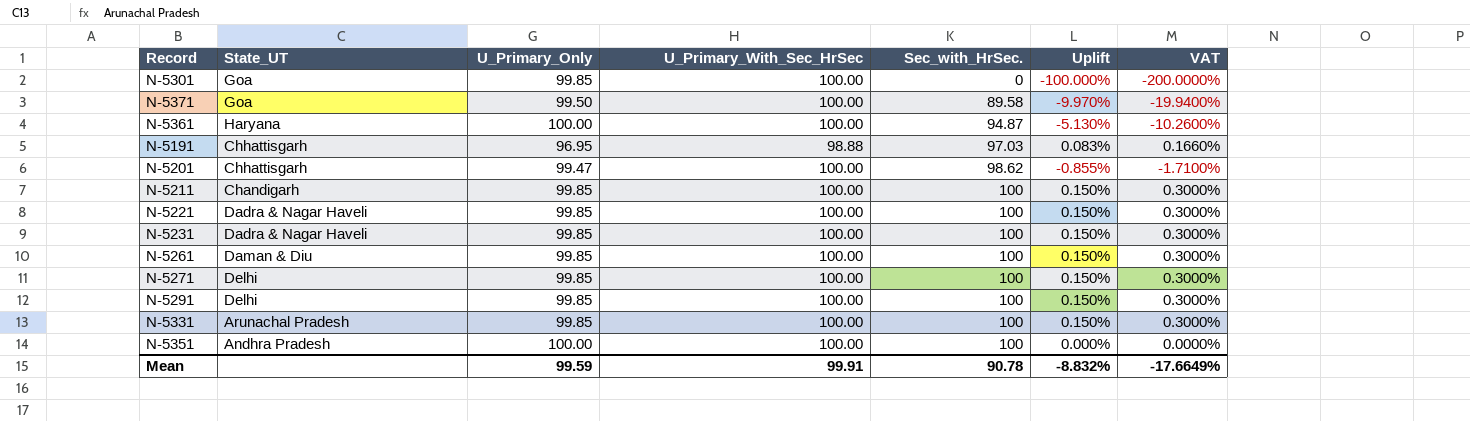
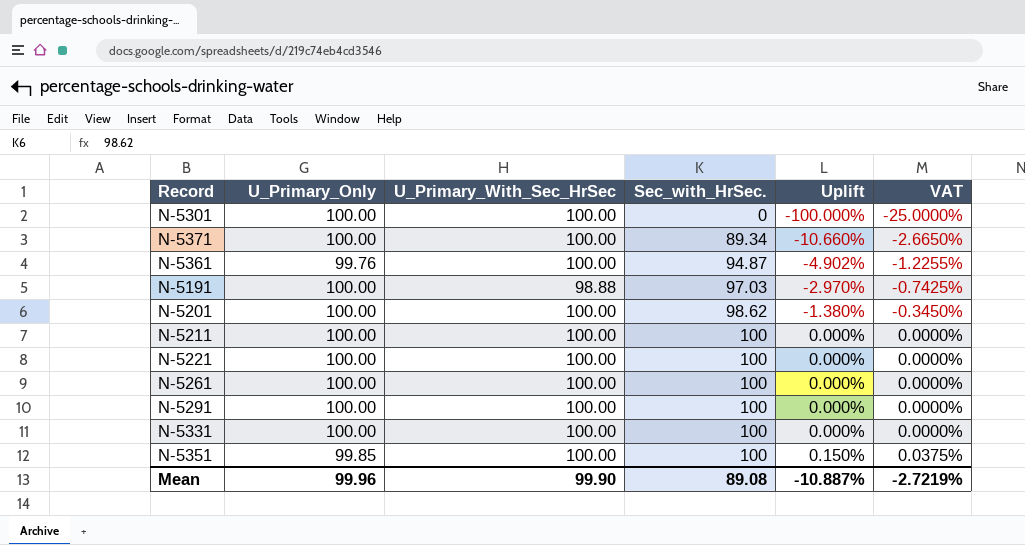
column State_UT | position: 2 -> none
column VAT | formula: [Uplift] * 2 -> [Uplift] * 0.25
row N-5231: Dadra & Nagar Haveli | 99.85 | 100.00 | 100 | 0.150% | 0.3000% -> none
row N-5271: Delhi | 99.85 | 100.00 | 100 | 0.150% | 0.3000% -> none
N-5301 | U_Primary_Only: 99.85 -> 100.00
N-5371 | U_Primary_Only: 99.50 -> 100.00
N-5371 | Sec_with_HrSec.: 89.58 -> 89.34
N-5371 | Uplift: -9.970% -> -10.660%
N-5361 | U_Primary_Only: 100.00 -> 99.76
N-5361 | Uplift: -5.130% -> -4.902%
N-5191 | U_Primary_Only: 96.95 -> 100.00
N-5191 | Uplift: 0.083% -> -2.970%
N-5201 | U_Primary_Only: 99.47 -> 100.00
N-5201 | Uplift: -0.855% -> -1.380%
N-5211 | U_Primary_Only: 99.85 -> 100.00
N-5211 | Uplift: 0.150% -> 0.000%
N-5221 | U_Primary_Only: 99.85 -> 100.00
N-5221 | Uplift: 0.150% -> 0.000%
N-5261 | U_Primary_Only: 99.85 -> 100.00
N-5261 | Uplift: 0.150% -> 0.000%
N-5291 | U_Primary_Only: 99.85 -> 100.00
N-5291 | Uplift: 0.150% -> 0.000%
N-5331 | U_Primary_Only: 99.85 -> 100.00
N-5331 | Uplift: 0.150% -> 0.000%
N-5351 | U_Primary_Only: 100.00 -> 99.85
N-5351 | Uplift: 0.000% -> 0.150%
Mean | U_Primary_Only: 99.59 -> 99.96
Mean | U_Primary_With_Sec_HrSec: 99.91 -> 99.90
Mean | Sec_with_HrSec.: 90.78 -> 89.08
Mean | Uplift: -8.832% -> -10.887%
Mean | VAT: -17.6649% -> -2.7219%

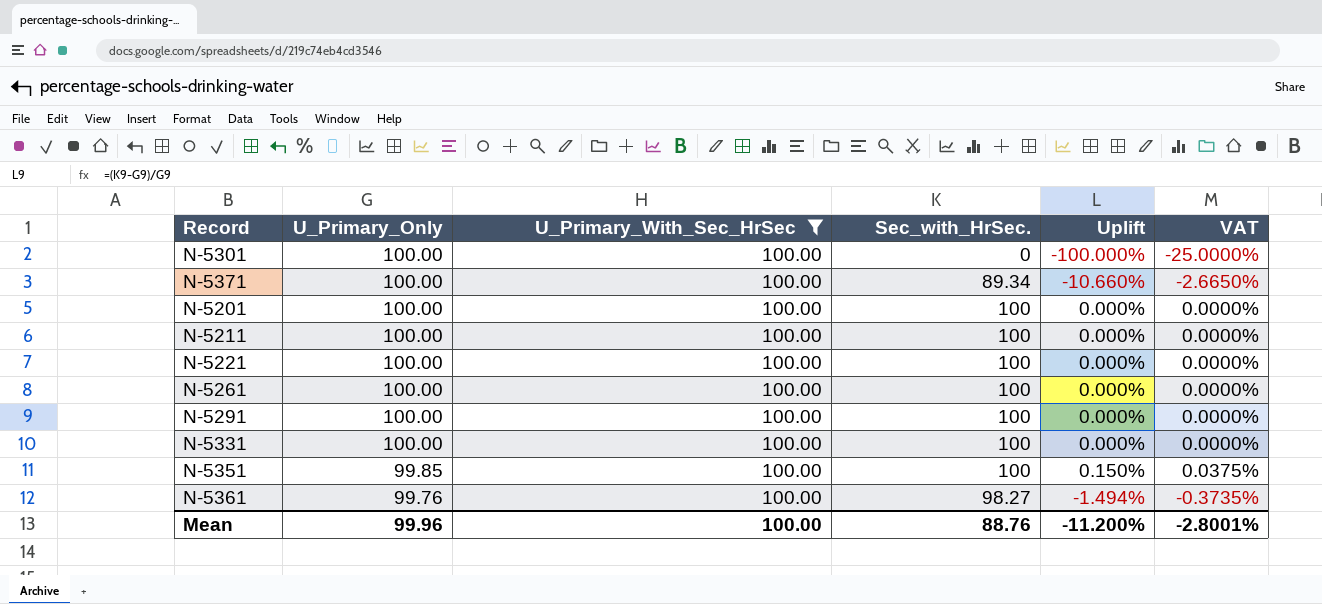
filter: none -> U_Primary_With_Sec_HrSec = 100.00
row order: Sec_with_HrSec. ascending -> U_Primary_Only descending
N-5201 | Sec_with_HrSec.: 98.62 -> 100
N-5201 | Uplift: -1.380% -> 0.000%
N-5201 | VAT: -0.3450% -> 0.0000%
N-5361 | Sec_with_HrSec.: 94.87 -> 98.27
N-5361 | Uplift: -4.902% -> -1.494%
N-5361 | VAT: -1.2255% -> -0.3735%
Mean | U_Primary_With_Sec_HrSec: 99.90 -> 100.00
Mean | Sec_with_HrSec.: 89.08 -> 88.76
Mean | Uplift: -10.887% -> -11.200%
Mean | VAT: -2.7219% -> -2.8001%

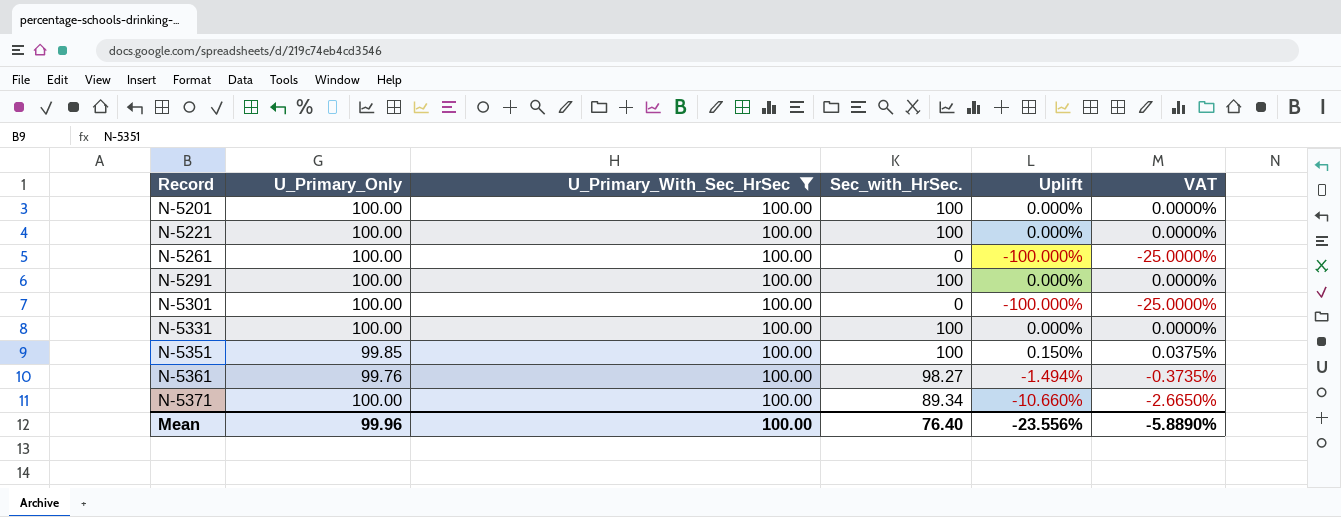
row order: U_Primary_Only descending -> Record ascending
row N-5211: 100.00 | 100.00 | 100 | 0.000% | 0.0000% -> none
N-5261 | Sec_with_HrSec.: 100 -> 0
N-5261 | Uplift: 0.000% -> -100.000%
N-5261 | VAT: 0.0000% -> -25.0000%
Mean | Sec_with_HrSec.: 88.76 -> 76.40
Mean | Uplift: -11.200% -> -23.556%
Mean | VAT: -2.8001% -> -5.8890%

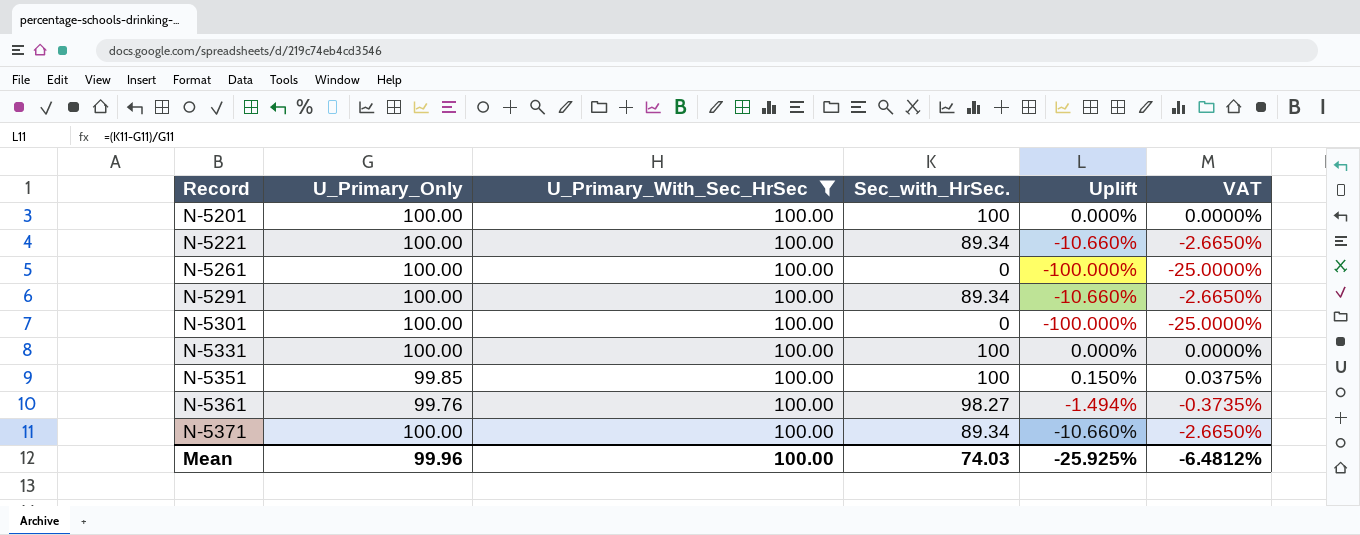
N-5221 | Sec_with_HrSec.: 100 -> 89.34
N-5221 | Uplift: 0.000% -> -10.660%
N-5221 | VAT: 0.0000% -> -2.6650%
N-5291 | Sec_with_HrSec.: 100 -> 89.34
N-5291 | Uplift: 0.000% -> -10.660%
N-5291 | VAT: 0.0000% -> -2.6650%
Mean | Sec_with_HrSec.: 76.40 -> 74.03
Mean | Uplift: -23.556% -> -25.925%
Mean | VAT: -5.8890% -> -6.4812%

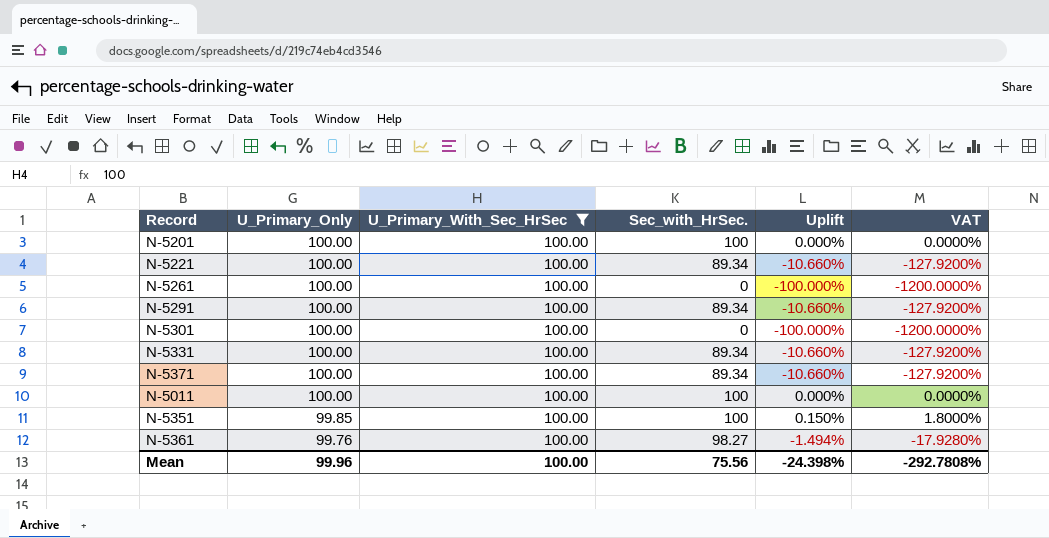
row order: Record ascending -> U_Primary_Only descending
column VAT | formula: [Uplift] * 0.25 -> [Uplift] * 12
N-5331 | Sec_with_HrSec.: 100 -> 89.34
N-5331 | Uplift: 0.000% -> -10.660%
row N-5011: none -> 100.00 | 100.00 | 100 | 0.000% | 0.0000%
Mean | Sec_with_HrSec.: 74.03 -> 75.56
Mean | Uplift: -25.925% -> -24.398%
Mean | VAT: -6.4812% -> -292.7808%

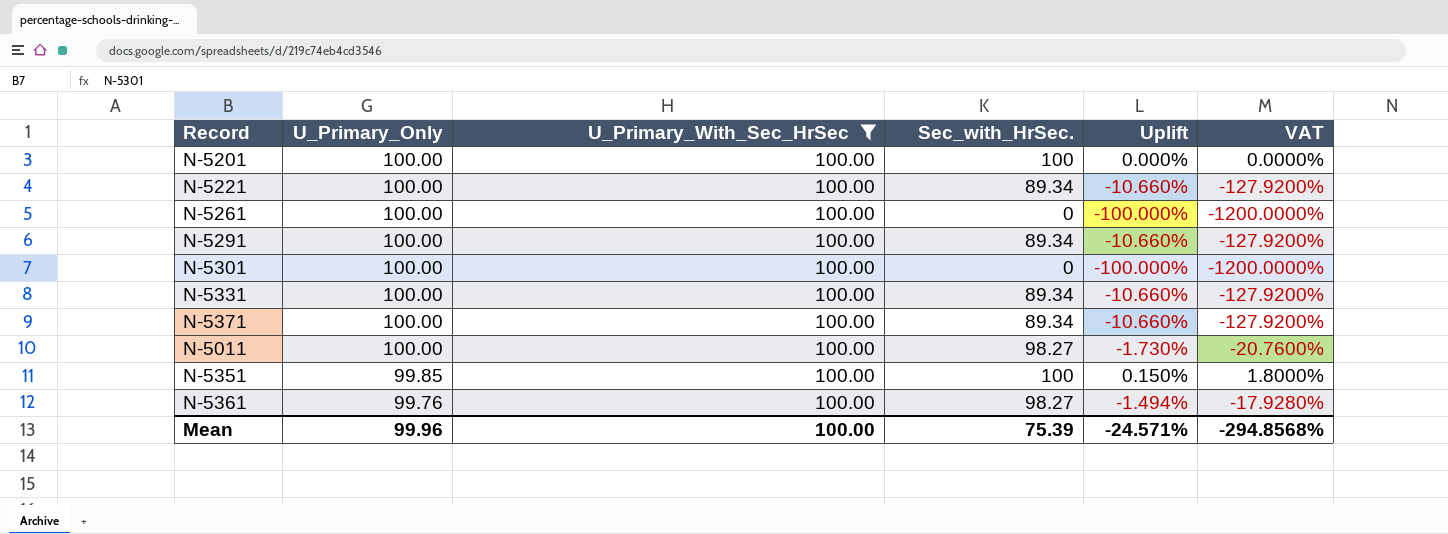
N-5011 | Sec_with_HrSec.: 100 -> 98.27
N-5011 | Uplift: 0.000% -> -1.730%
N-5011 | VAT: 0.0000% -> -20.7600%
Mean | Sec_with_HrSec.: 75.56 -> 75.39
Mean | Uplift: -24.398% -> -24.571%
Mean | VAT: -292.7808% -> -294.8568%

